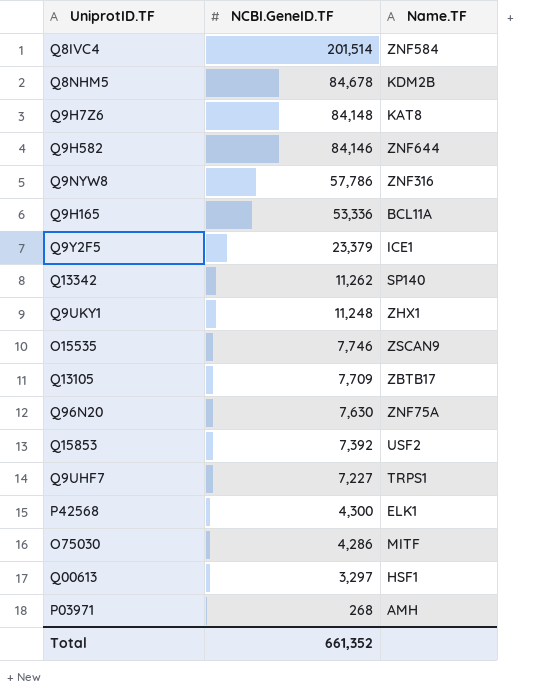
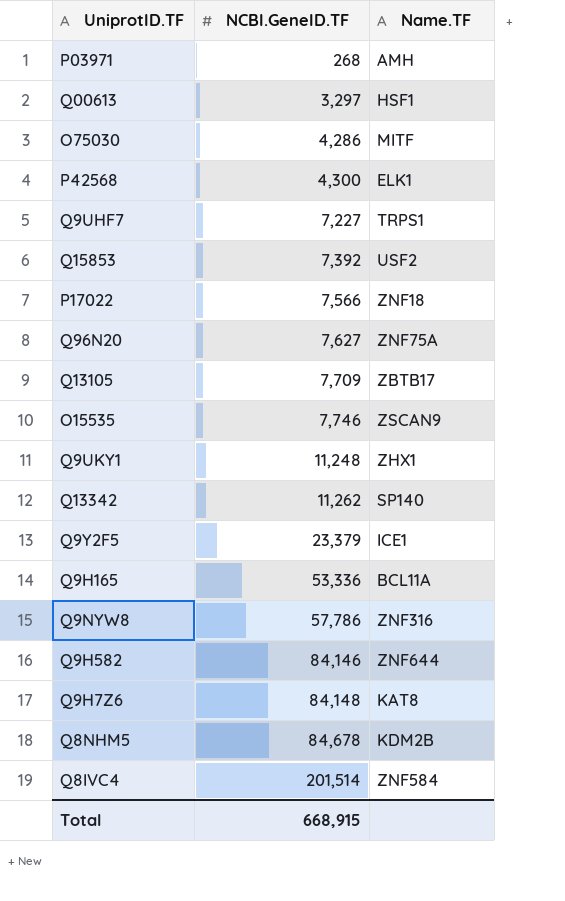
row order: NCBI.GeneID.TF descending -> NCBI.GeneID.TF ascending
row P17022: none -> 7,566 | ZNF18
Q96N20 | NCBI.GeneID.TF: 7,630 -> 7,627
Total | NCBI.GeneID.TF: 661,352 -> 668,915

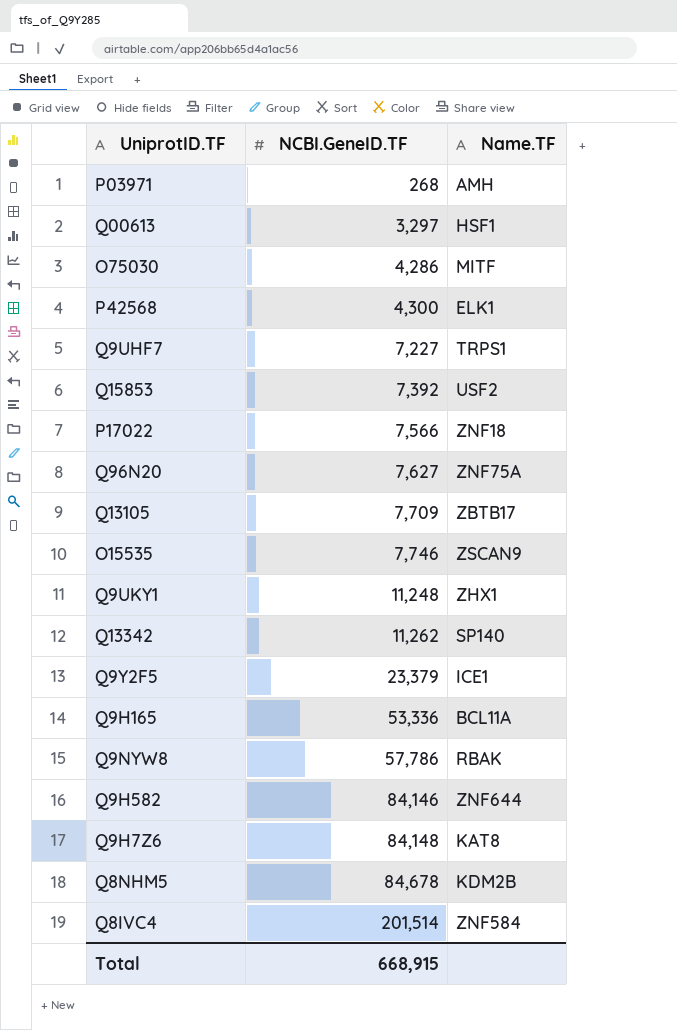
Q9NYW8 | Name.TF: ZNF316 -> RBAK

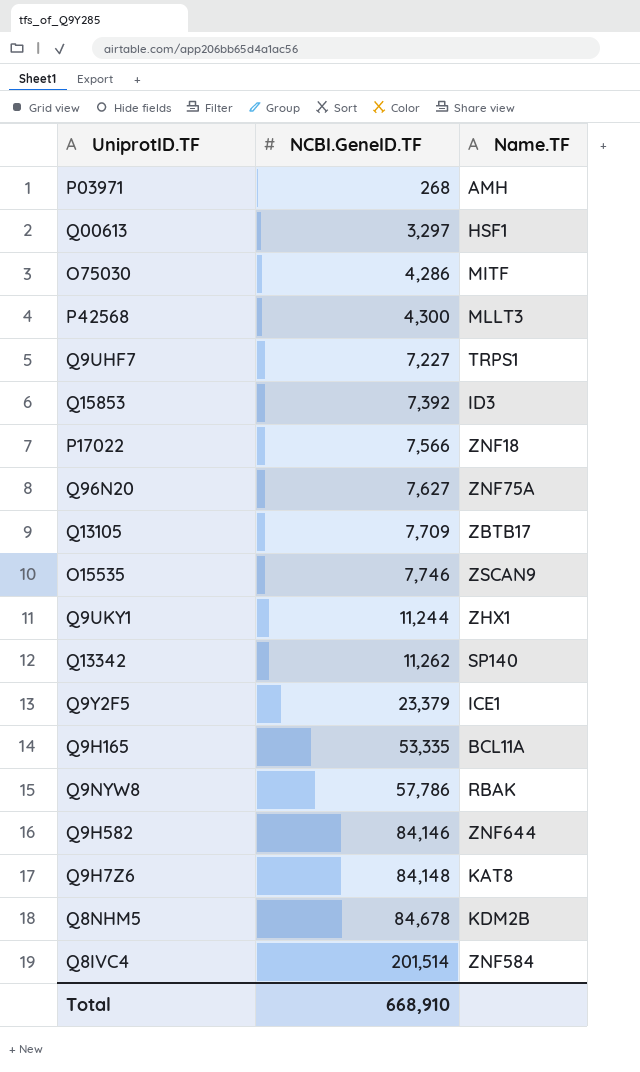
P42568 | Name.TF: ELK1 -> MLLT3
Q15853 | Name.TF: USF2 -> ID3
Q9UKY1 | NCBI.GeneID.TF: 11,248 -> 11,244
Q9H165 | NCBI.GeneID.TF: 53,336 -> 53,335
Total | NCBI.GeneID.TF: 668,915 -> 668,910

